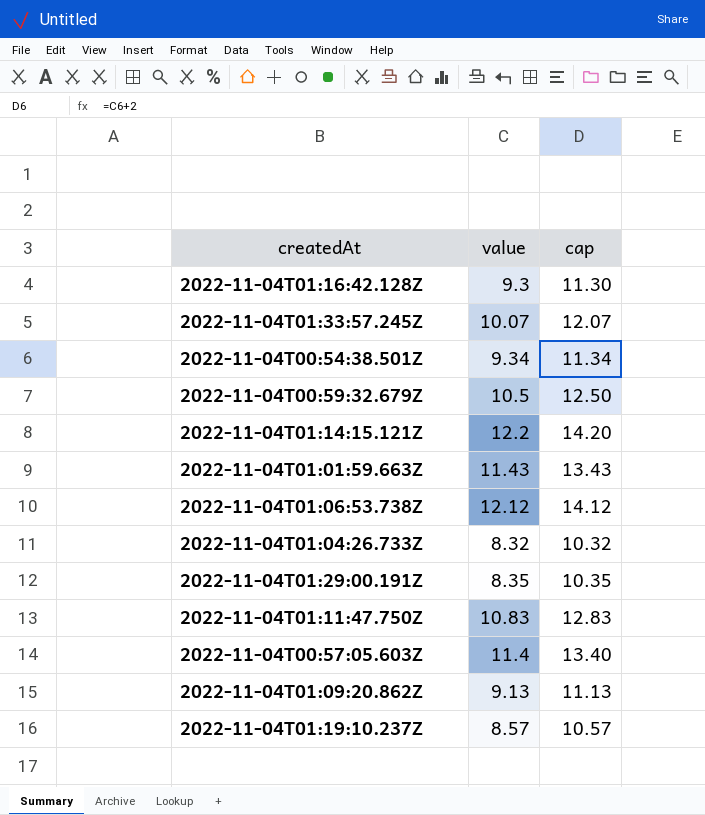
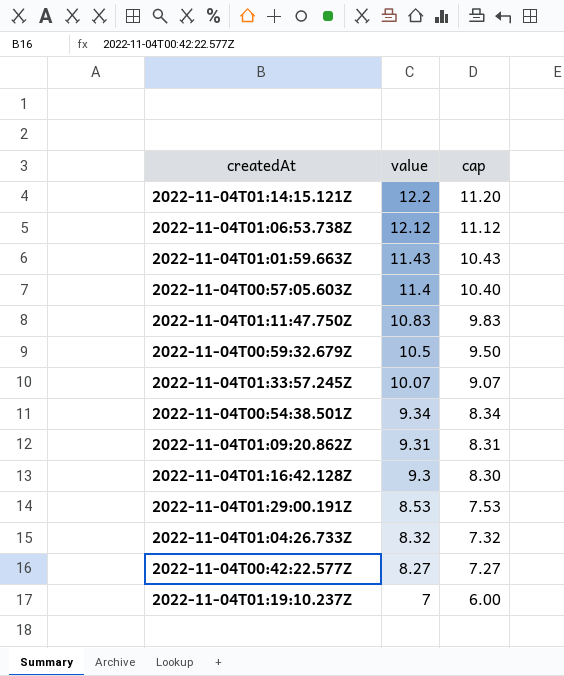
row order: none -> value descending
column cap | formula: [value] + 2 -> [value] - 1
2022-11-04T01:09:20.862Z | value: 9.13 -> 9.31
2022-11-04T01:29:00.191Z | value: 8.35 -> 8.53
row 2022-11-04T00:42:22.577Z: none -> 8.27 | 7.27
2022-11-04T01:19:10.237Z | value: 8.57 -> 7

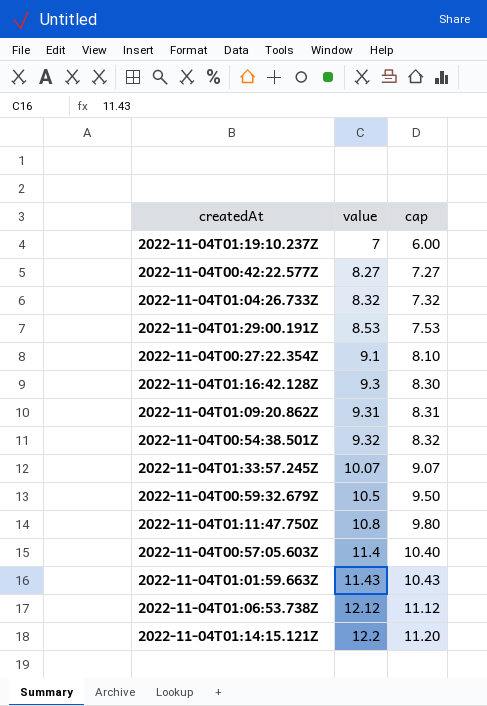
row order: value descending -> value ascending
row 2022-11-04T00:27:22.354Z: none -> 9.1 | 8.10
2022-11-04T00:54:38.501Z | value: 9.34 -> 9.32
2022-11-04T00:54:38.501Z | cap: 8.34 -> 8.32
2022-11-04T01:11:47.750Z | value: 10.83 -> 10.8
2022-11-04T01:11:47.750Z | cap: 9.83 -> 9.80

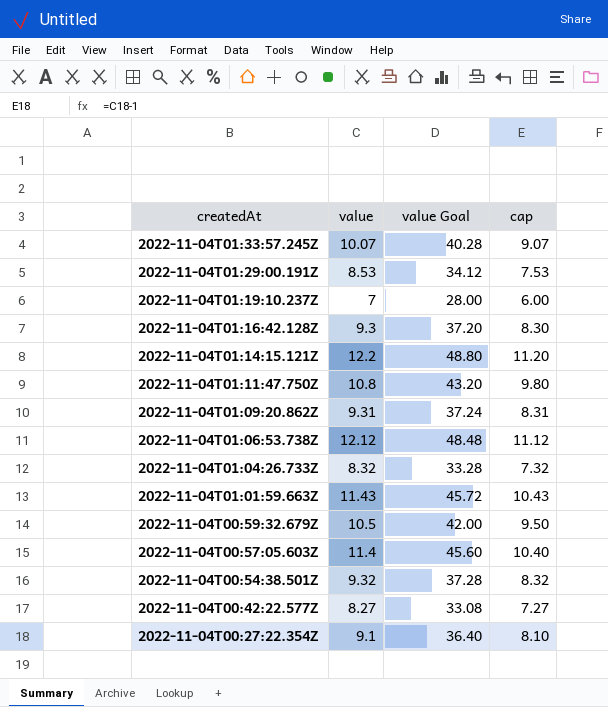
row order: value ascending -> createdAt descending
column value Goal | formula: none -> [value] * 4

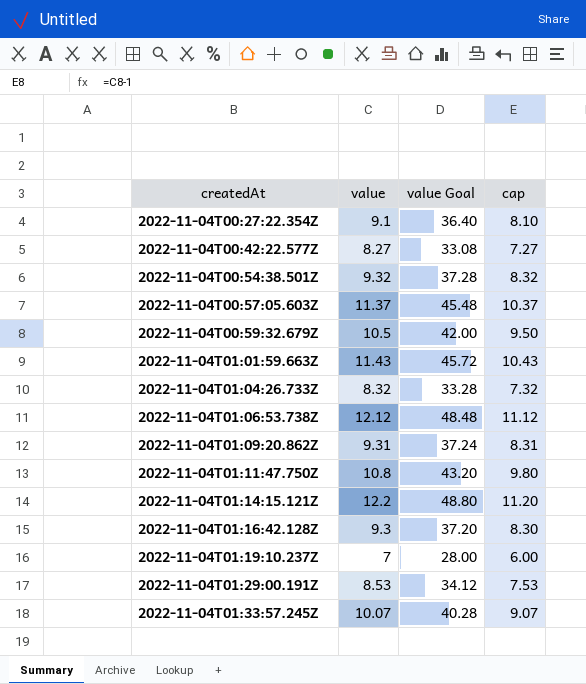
row order: createdAt descending -> createdAt ascending
2022-11-04T00:57:05.603Z | value: 11.4 -> 11.37
2022-11-04T00:57:05.603Z | value Goal: 45.60 -> 45.48
2022-11-04T00:57:05.603Z | cap: 10.40 -> 10.37

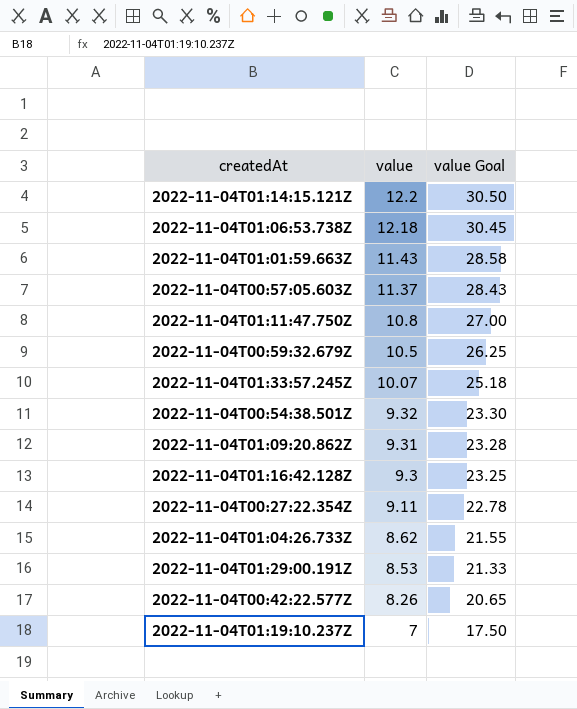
row order: createdAt ascending -> value descending
column cap | formula: [value] - 1 -> none
column value Goal | formula: [value] * 4 -> [value] * 2.5
2022-11-04T01:06:53.738Z | value: 12.12 -> 12.18
2022-11-04T00:27:22.354Z | value: 9.1 -> 9.11
2022-11-04T01:04:26.733Z | value: 8.32 -> 8.62
2022-11-04T00:42:22.577Z | value: 8.27 -> 8.26

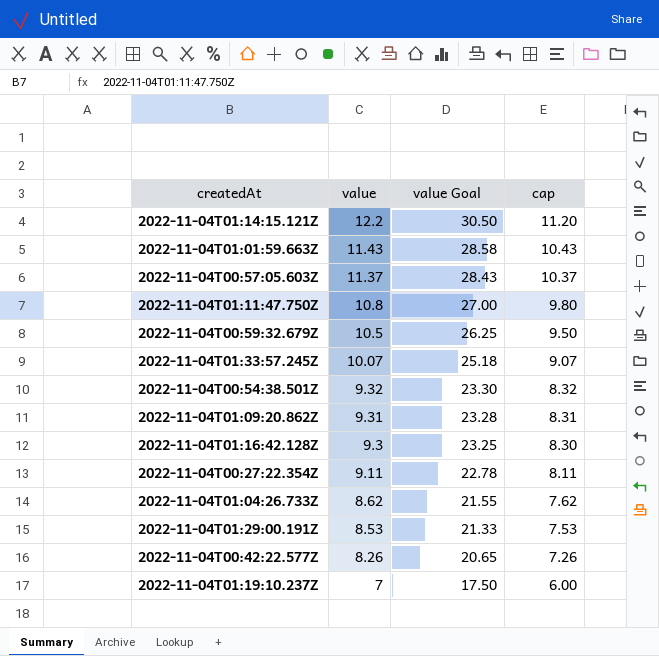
column cap | formula: none -> [value] - 1
row 2022-11-04T01:06:53.738Z: 12.18 | 30.45 -> none

